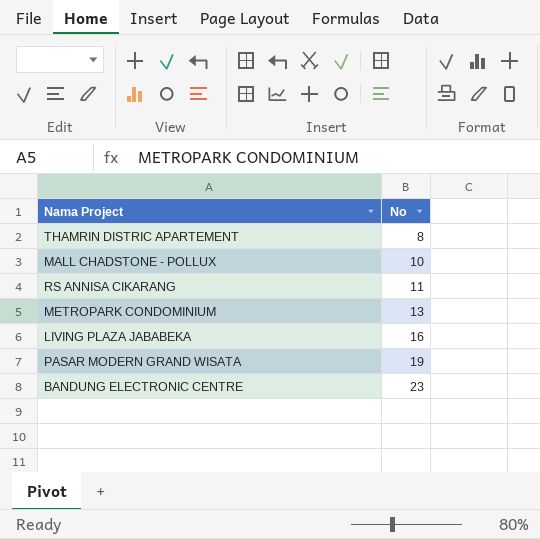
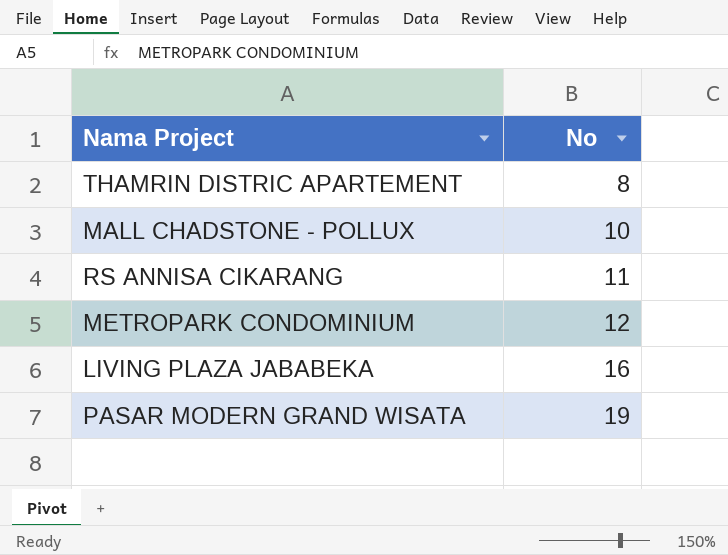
row BANDUNG ELECTRONIC CENTRE: 23 -> none
METROPARK CONDOMINIUM | No: 13 -> 12

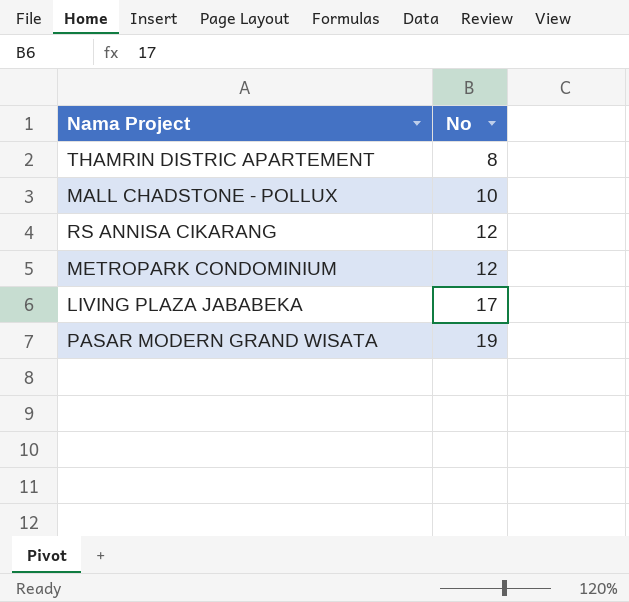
RS ANNISA CIKARANG | No: 11 -> 12
LIVING PLAZA JABABEKA | No: 16 -> 17

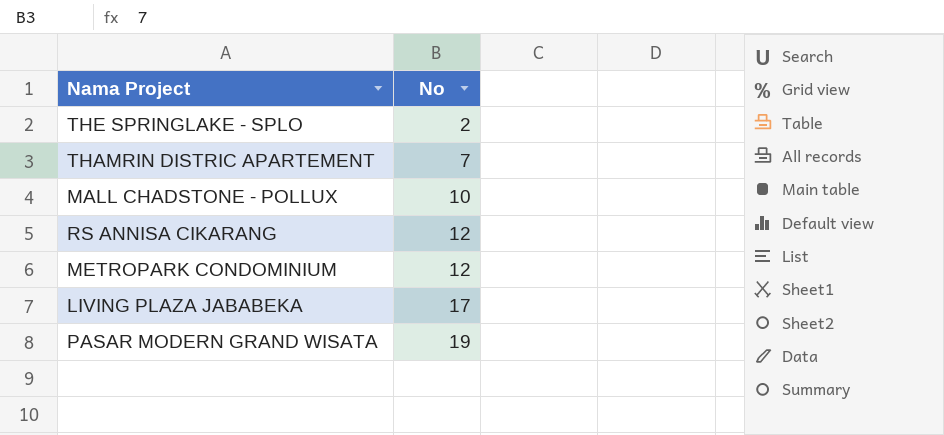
row THE SPRINGLAKE - SPLO: none -> 2
THAMRIN DISTRIC APARTEMENT | No: 8 -> 7

